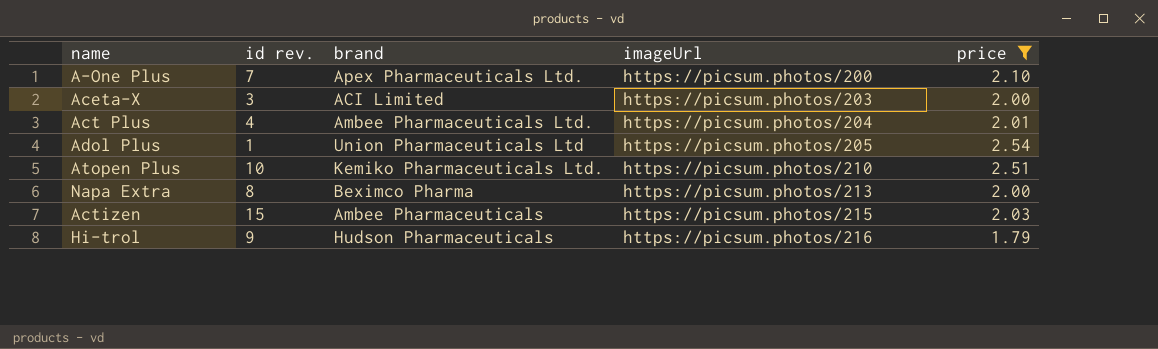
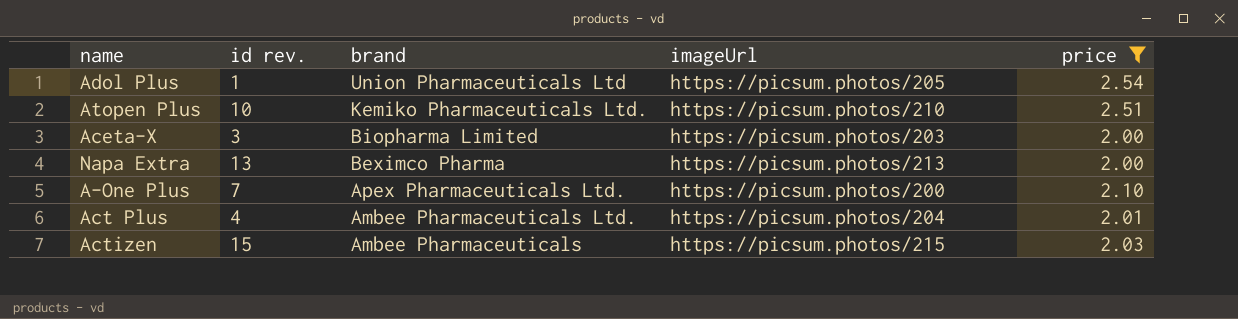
row order: imageUrl ascending -> brand descending
row Hi-trol: 9 | Hudson Pharmaceuticals | https://picsum.photos/216 | 1.79 -> none
Aceta-X | brand: ACI Limited -> Biopharma Limited
Napa Extra | id rev.: 8 -> 13

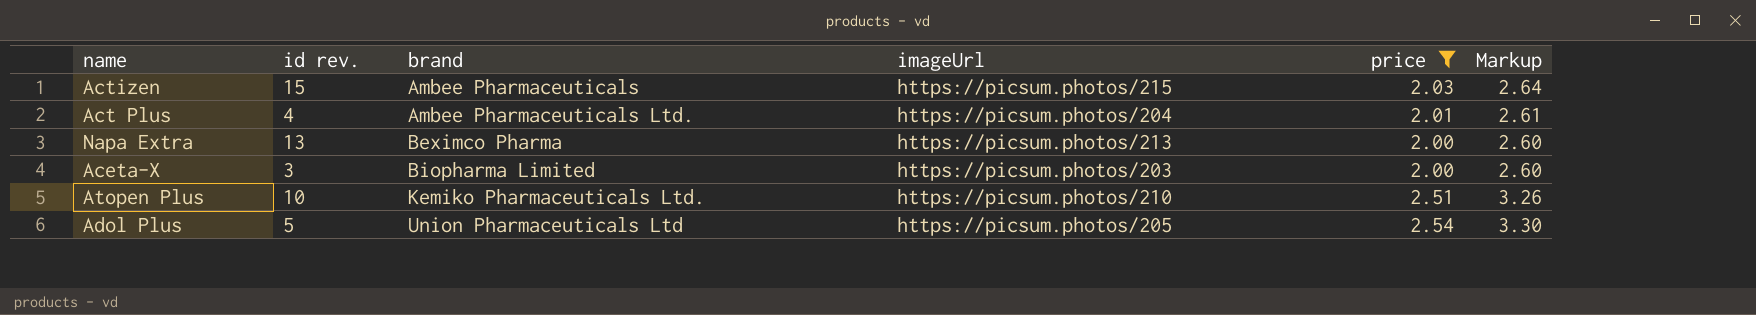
row order: brand descending -> brand ascending
column Markup | formula: none -> [price] * 1.3
row A-One Plus: 7 | Apex Pharmaceuticals Ltd. | https://picsum.photos/200 | 2.10 -> none
Adol Plus | id rev.: 1 -> 5

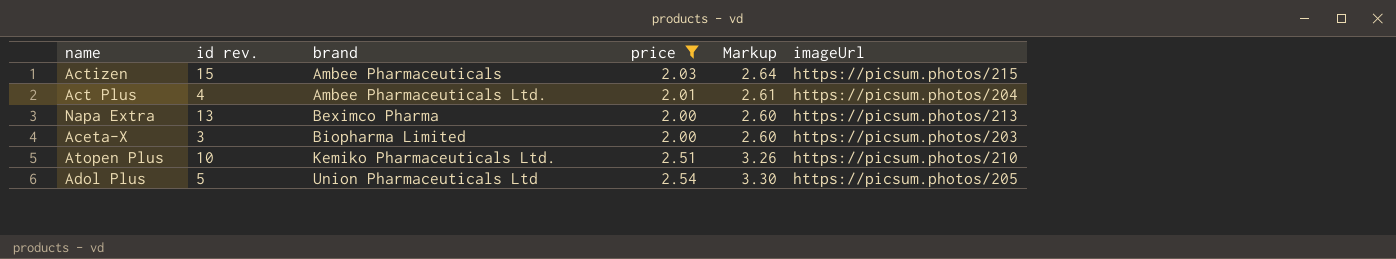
column imageUrl | position: 4 -> 6

